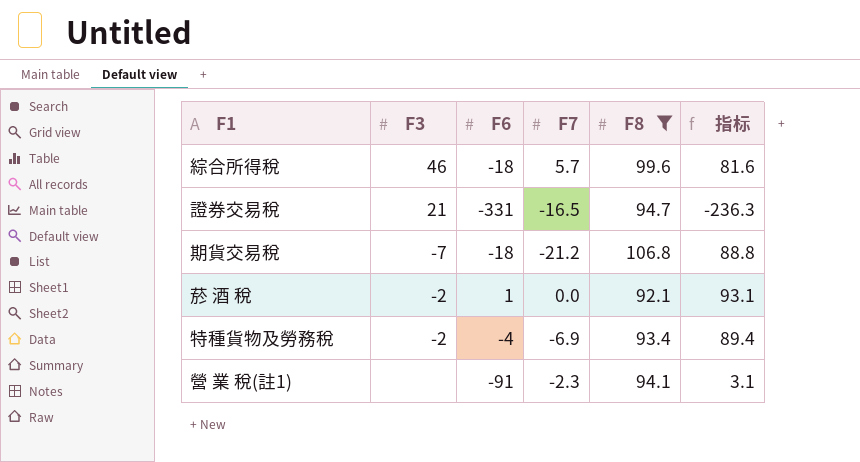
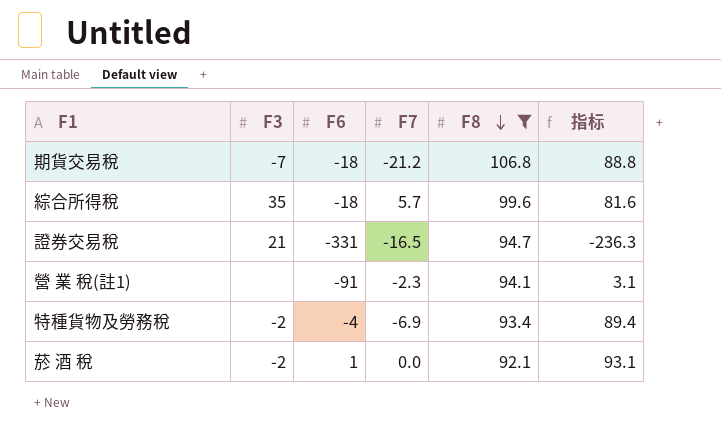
row order: none -> F8 descending
綜合所得稅 | F3: 46 -> 35

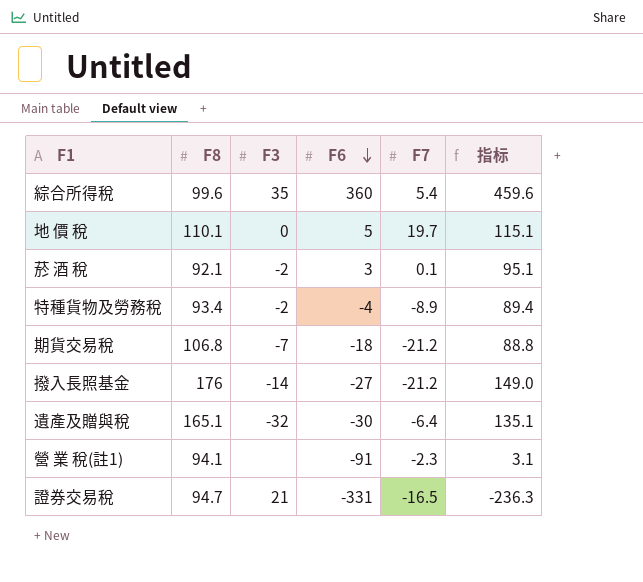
filter: F8 <= 106.8 -> none
row order: F8 descending -> F6 descending
column F8 | position: 5 -> 2
綜合所得稅 | F6: -18 -> 360
綜合所得稅 | F7: 5.7 -> 5.4
綜合所得稅 | 指标: 81.6 -> 459.6
菸 酒 稅 | F6: 1 -> 3
菸 酒 稅 | F7: 0.0 -> 0.1
菸 酒 稅 | 指标: 93.1 -> 95.1
特種貨物及勞務稅 | F7: -6.9 -> -8.9

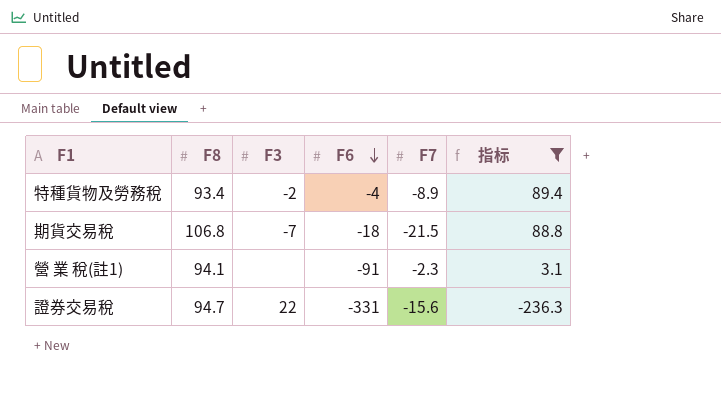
filter: none -> 指标 <= 89.4
期貨交易稅 | F7: -21.2 -> -21.5
證券交易稅 | F3: 21 -> 22
證券交易稅 | F7: -16.5 -> -15.6

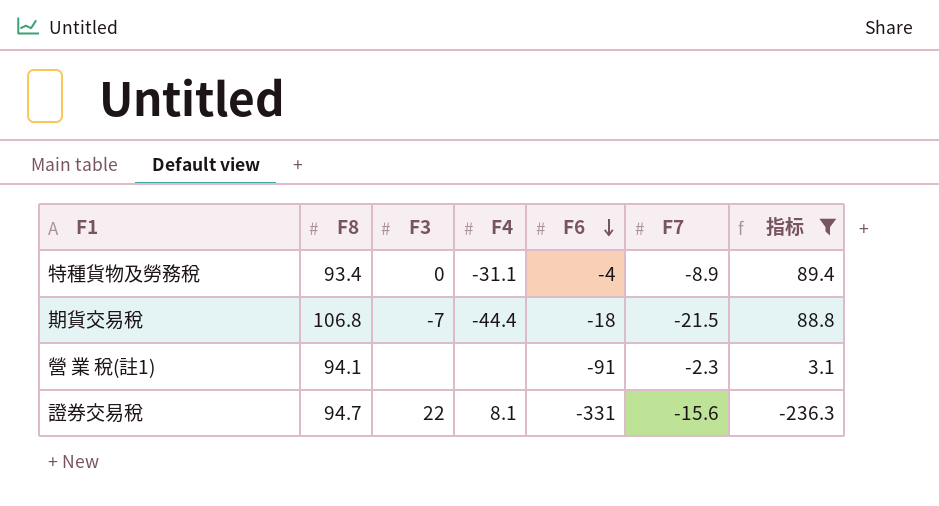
column F4 | position: none -> 4
特種貨物及勞務稅 | F3: -2 -> 0

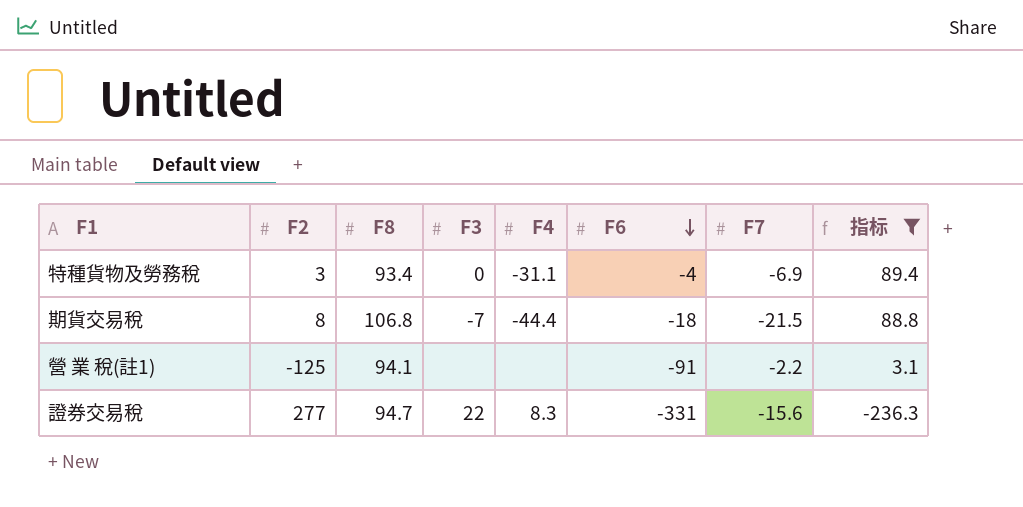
column F2 | position: none -> 2
特種貨物及勞務稅 | F7: -8.9 -> -6.9
營 業 稅(註1) | F7: -2.3 -> -2.2
證券交易稅 | F4: 8.1 -> 8.3

